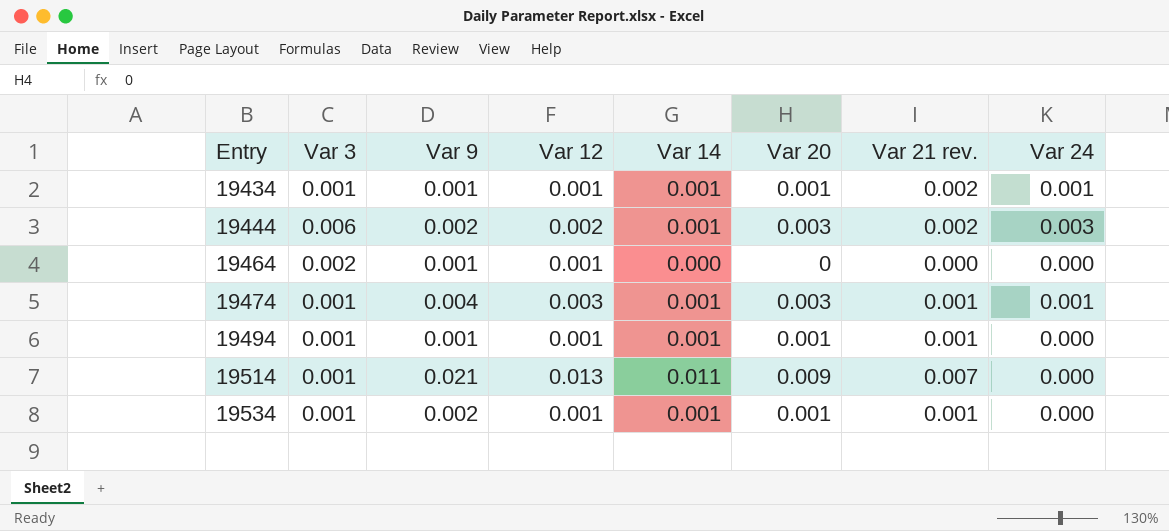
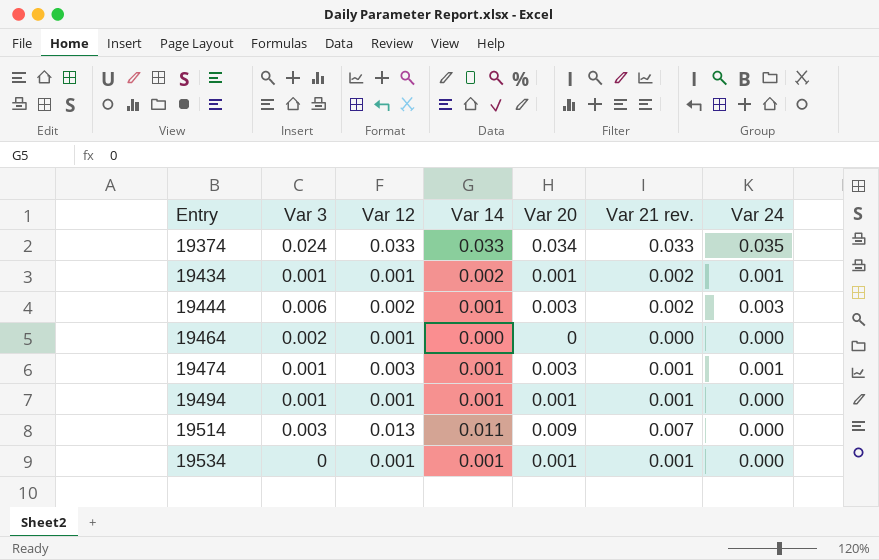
column Var 9 | position: 3 -> none
row 19374: none -> 0.024 | 0.033 | 0.033 | 0.034 | 0.033 | 0.035
19434 | Var 14: 0.001 -> 0.002
19514 | Var 3: 0.001 -> 0.003
19534 | Var 3: 0.001 -> 0

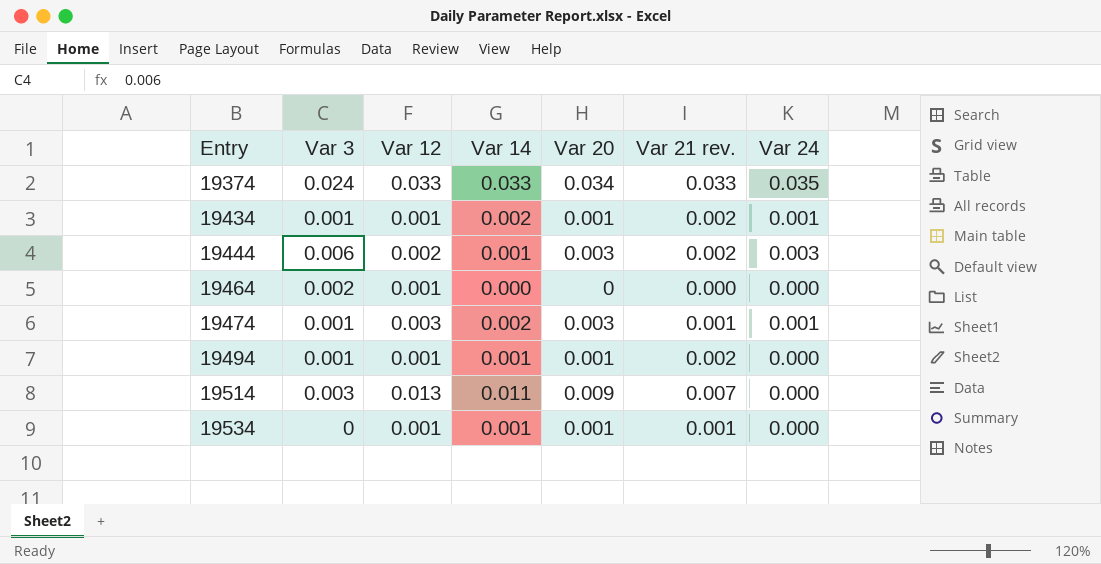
19474 | Var 14: 0.001 -> 0.002
19494 | Var 21 rev.: 0.001 -> 0.002

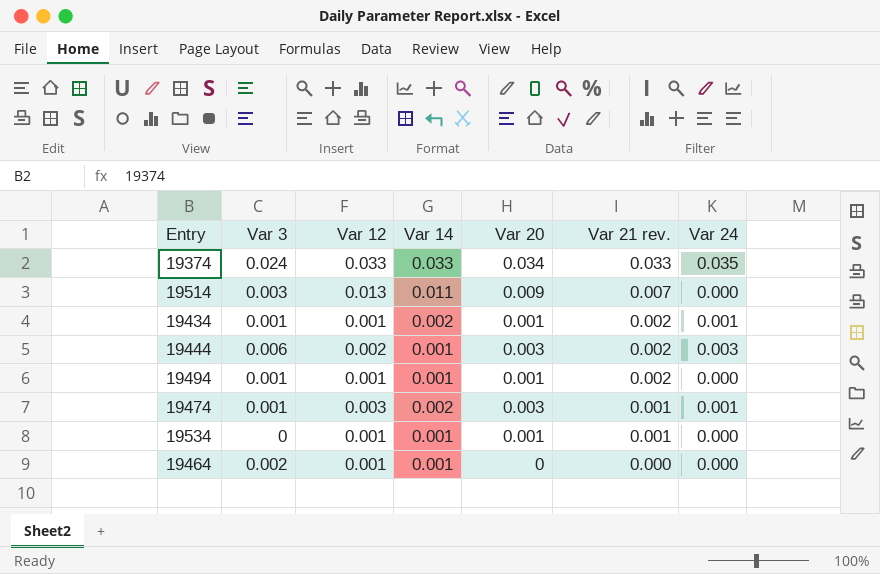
row order: Entry ascending -> Var 21 rev. descending
19464 | Var 14: 0.000 -> 0.001

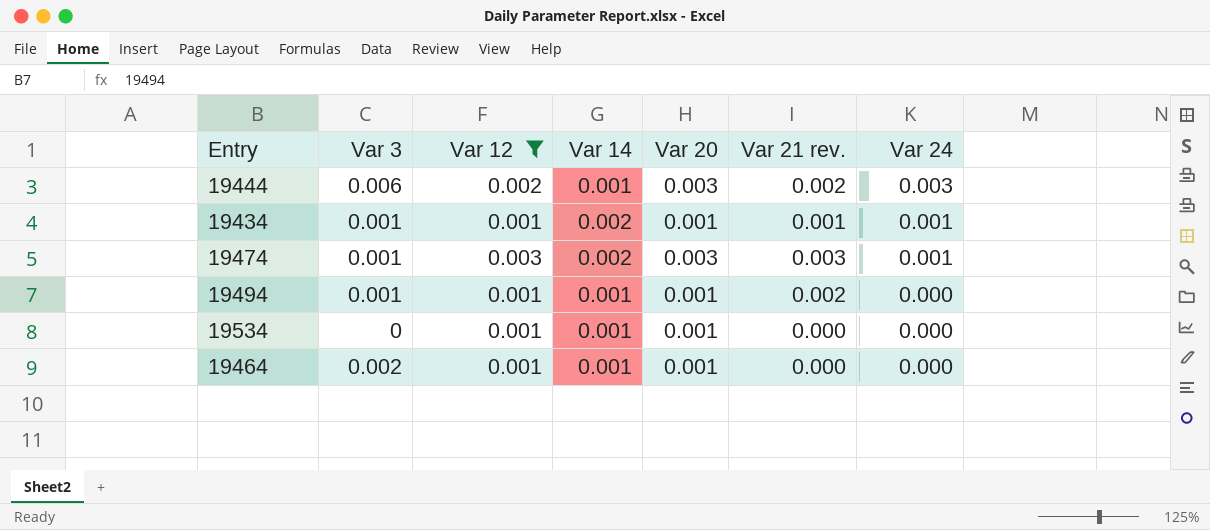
filter: none -> Var 12 <= 0.003
row order: Var 21 rev. descending -> Var 24 descending
19434 | Var 21 rev.: 0.002 -> 0.001
19474 | Var 21 rev.: 0.001 -> 0.003
19534 | Var 21 rev.: 0.001 -> 0.000
19464 | Var 20: 0 -> 0.001

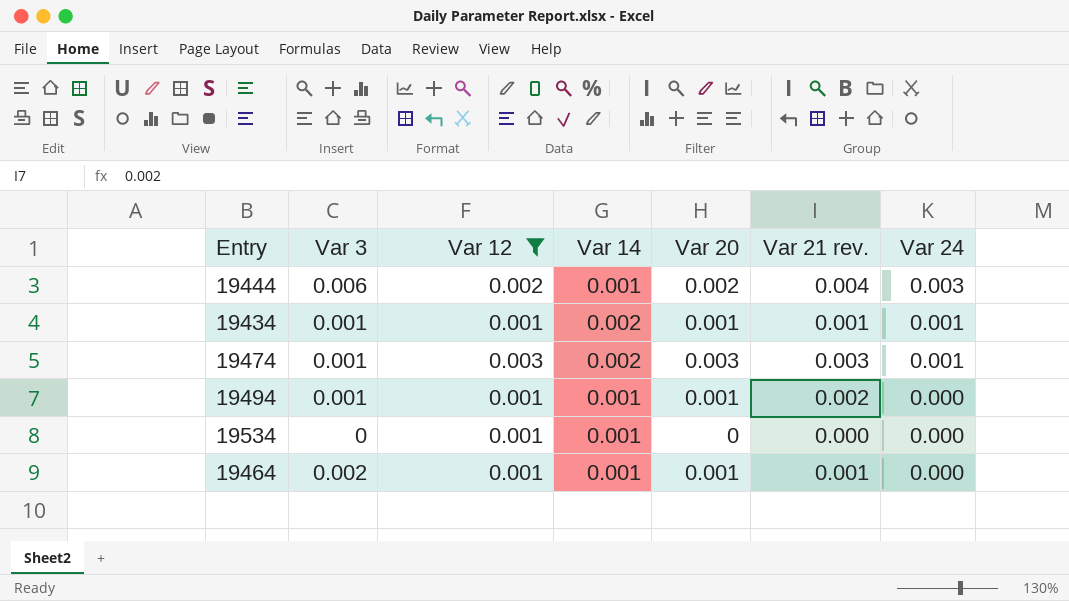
19444 | Var 20: 0.003 -> 0.002
19444 | Var 21 rev.: 0.002 -> 0.004
19534 | Var 20: 0.001 -> 0
19464 | Var 21 rev.: 0.000 -> 0.001

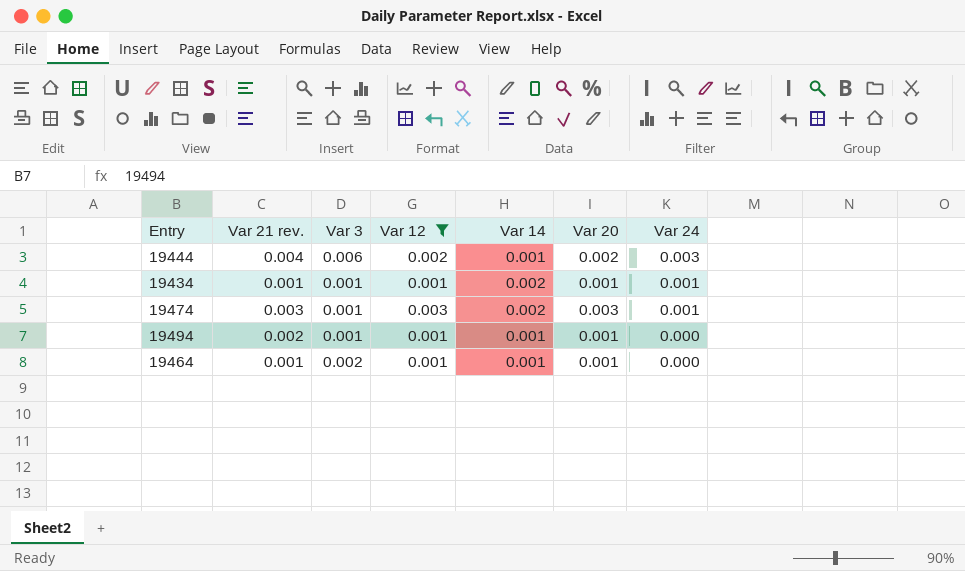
column Var 21 rev. | position: 6 -> 2
row 19534: 0 | 0.001 | 0.001 | 0 | 0.000 | 0.000 -> none

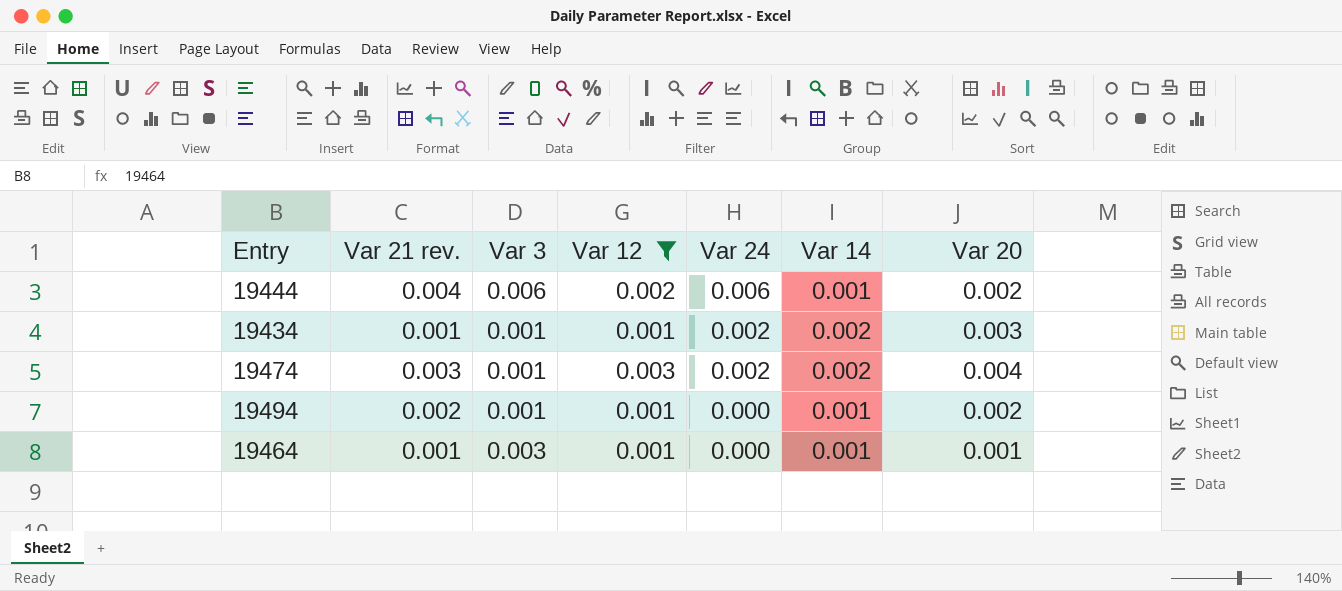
column Var 24 | position: 7 -> 5
19444 | Var 24: 0.003 -> 0.006
19434 | Var 24: 0.001 -> 0.002
19434 | Var 20: 0.001 -> 0.003
19474 | Var 24: 0.001 -> 0.002
19474 | Var 20: 0.003 -> 0.004
19494 | Var 20: 0.001 -> 0.002
19464 | Var 3: 0.002 -> 0.003

